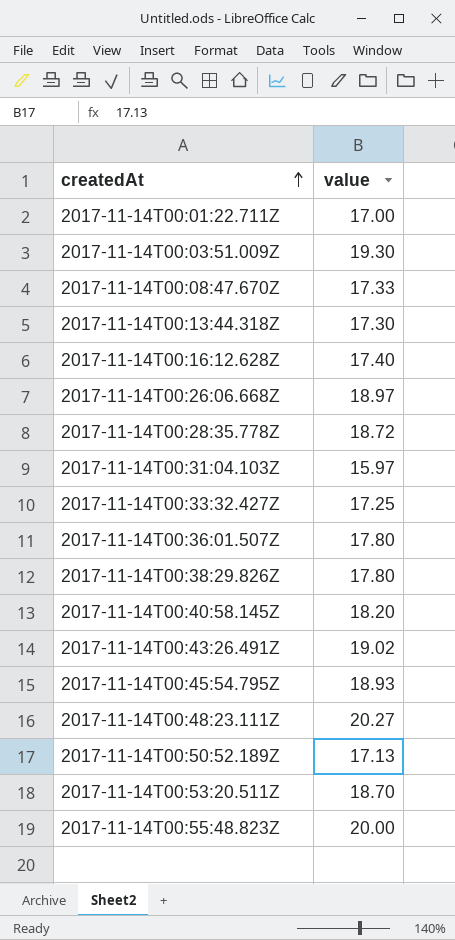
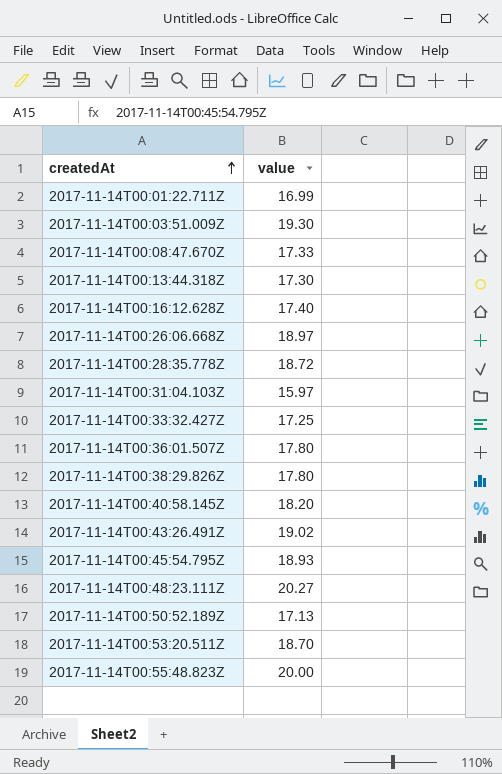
2017-11-14T00:01:22.711Z | value: 17.00 -> 16.99

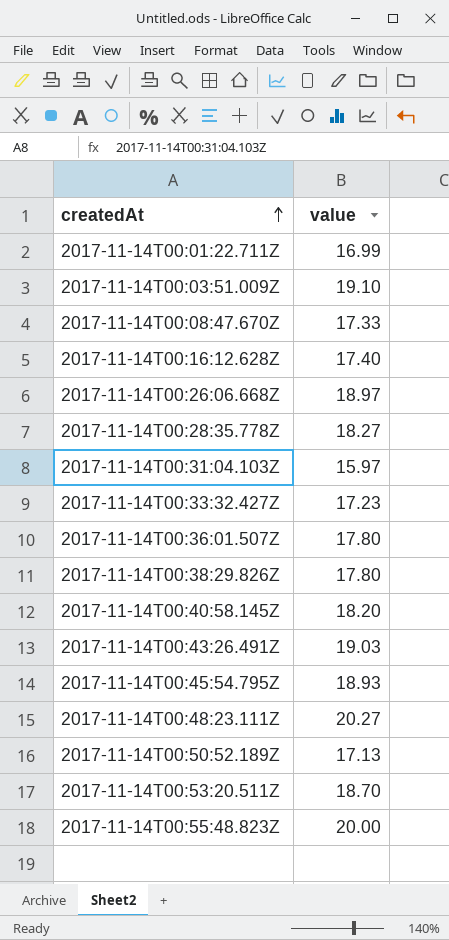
row 2017-11-14T00:13:44.318Z: 17.30 -> none
2017-11-14T00:03:51.009Z | value: 19.30 -> 19.10
2017-11-14T00:28:35.778Z | value: 18.72 -> 18.27
2017-11-14T00:33:32.427Z | value: 17.25 -> 17.23
2017-11-14T00:43:26.491Z | value: 19.02 -> 19.03

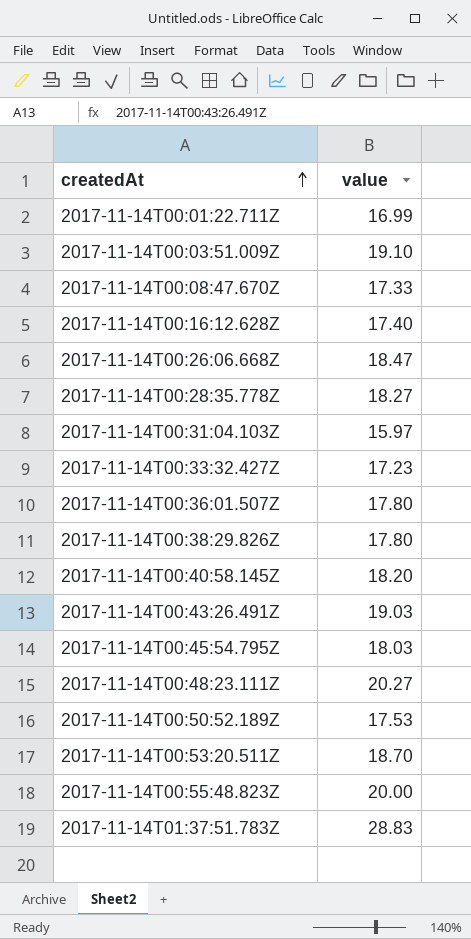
2017-11-14T00:26:06.668Z | value: 18.97 -> 18.47
2017-11-14T00:45:54.795Z | value: 18.93 -> 18.03
2017-11-14T00:50:52.189Z | value: 17.13 -> 17.53
row 2017-11-14T01:37:51.783Z: none -> 28.83

